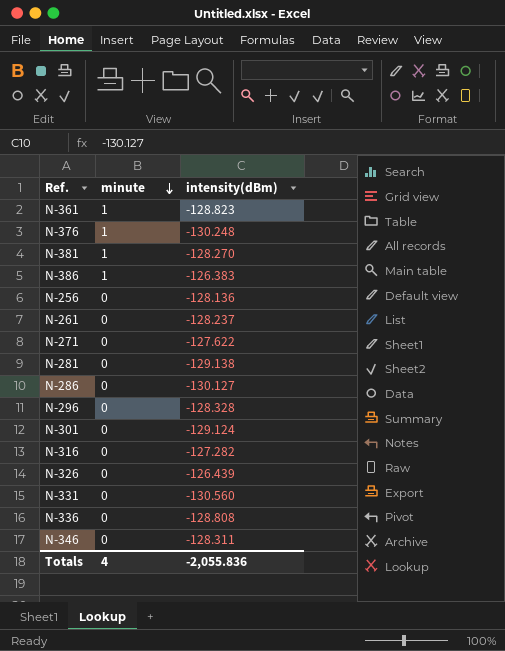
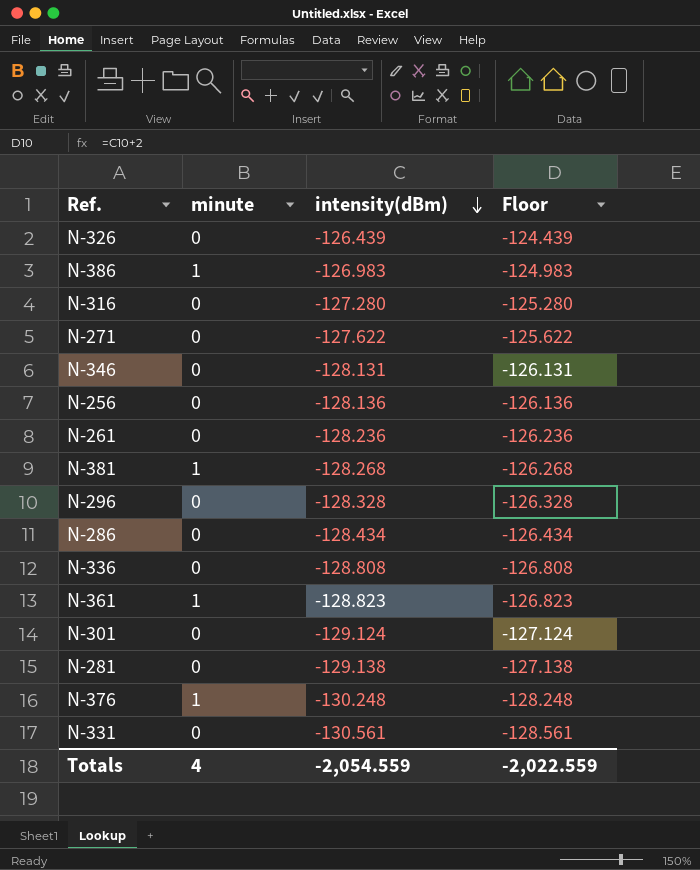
row order: minute descending -> intensity(dBm) descending
column Floor | formula: none -> [intensity(dBm)] + 2
N-386 | intensity(dBm): -126.383 -> -126.983
N-316 | intensity(dBm): -127.282 -> -127.280
N-346 | intensity(dBm): -128.311 -> -128.131
N-261 | intensity(dBm): -128.237 -> -128.236
N-381 | intensity(dBm): -128.270 -> -128.268
N-286 | intensity(dBm): -130.127 -> -128.434
N-331 | intensity(dBm): -130.560 -> -130.561
Totals | intensity(dBm): -2,055.836 -> -2,054.559

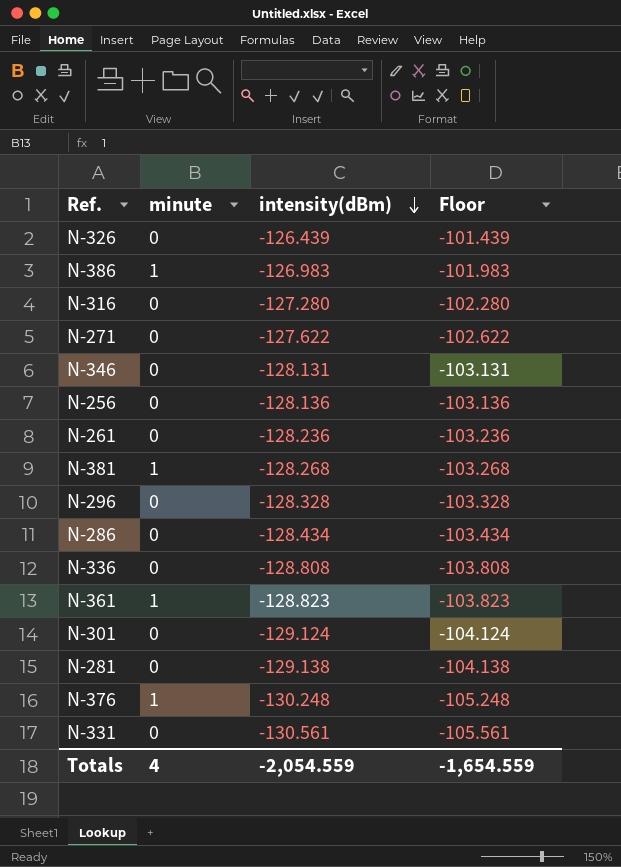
column Floor | formula: [intensity(dBm)] + 2 -> [intensity(dBm)] + 25
Totals | Floor: -2,022.559 -> -1,654.559

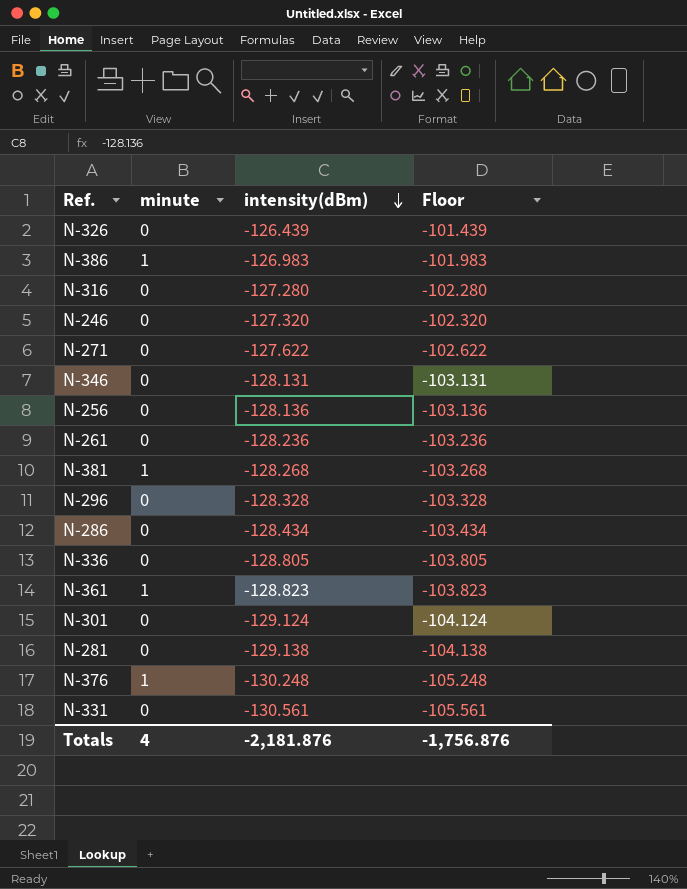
row N-246: none -> 0 | -127.320 | -102.320
N-336 | intensity(dBm): -128.808 -> -128.805
N-336 | Floor: -103.808 -> -103.805
Totals | intensity(dBm): -2,054.559 -> -2,181.876
Totals | Floor: -1,654.559 -> -1,756.876

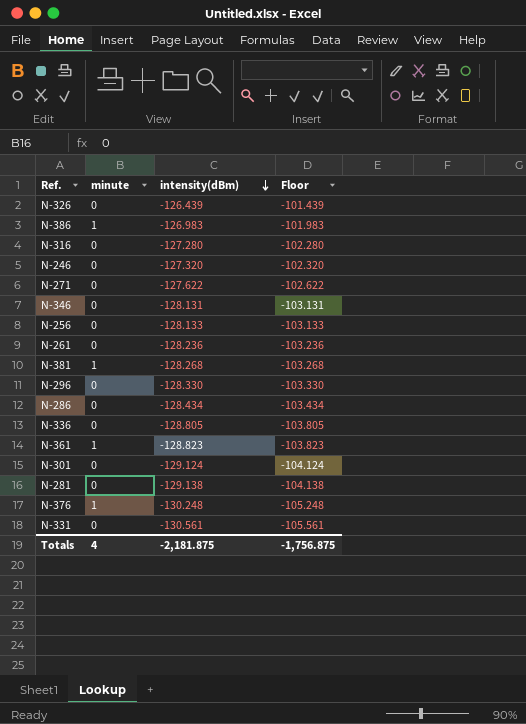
N-256 | intensity(dBm): -128.136 -> -128.133
N-256 | Floor: -103.136 -> -103.133
N-296 | intensity(dBm): -128.328 -> -128.330
N-296 | Floor: -103.328 -> -103.330
Totals | intensity(dBm): -2,181.876 -> -2,181.875
Totals | Floor: -1,756.876 -> -1,756.875

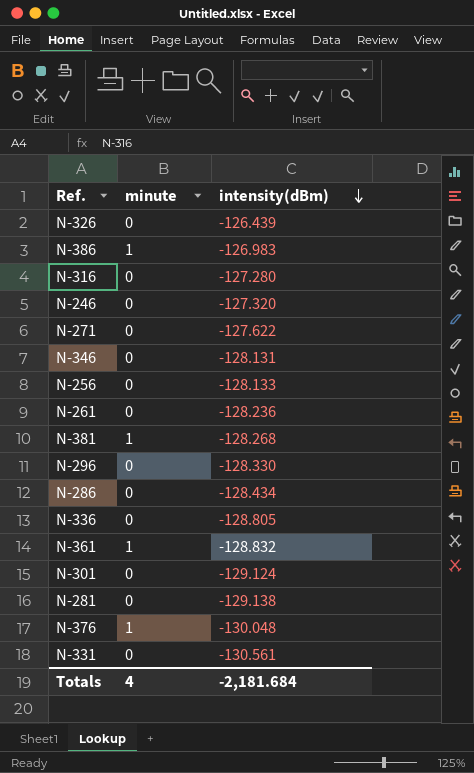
column Floor | formula: [intensity(dBm)] + 25 -> none
N-361 | intensity(dBm): -128.823 -> -128.832
N-376 | intensity(dBm): -130.248 -> -130.048
Totals | intensity(dBm): -2,181.875 -> -2,181.684

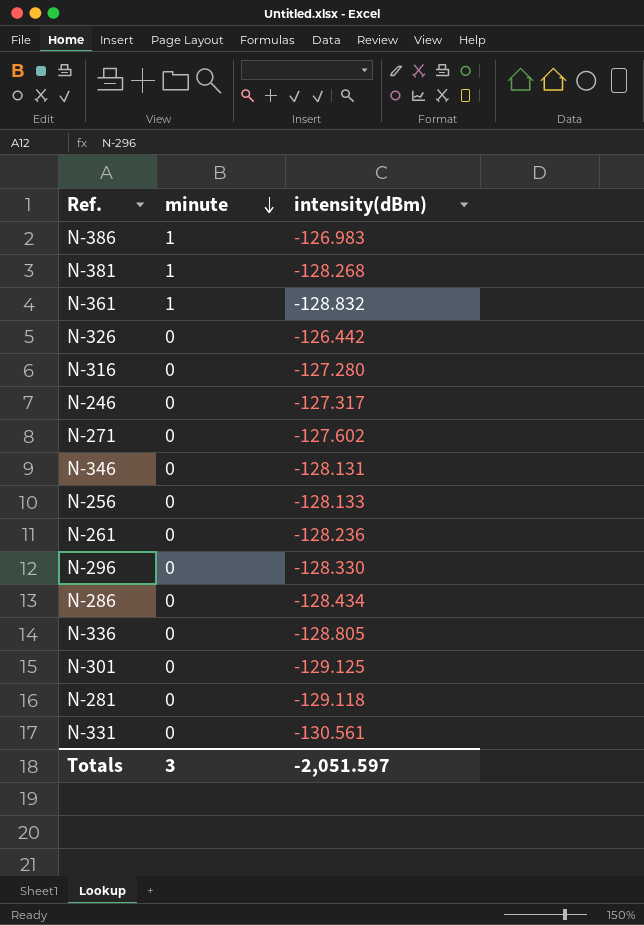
row order: intensity(dBm) descending -> minute descending
row N-376: 1 | -130.048 -> none
N-326 | intensity(dBm): -126.439 -> -126.442
N-246 | intensity(dBm): -127.320 -> -127.317
N-271 | intensity(dBm): -127.622 -> -127.602
N-301 | intensity(dBm): -129.124 -> -129.125
N-281 | intensity(dBm): -129.138 -> -129.118
Totals | minute: 4 -> 3
Totals | intensity(dBm): -2,181.684 -> -2,051.597

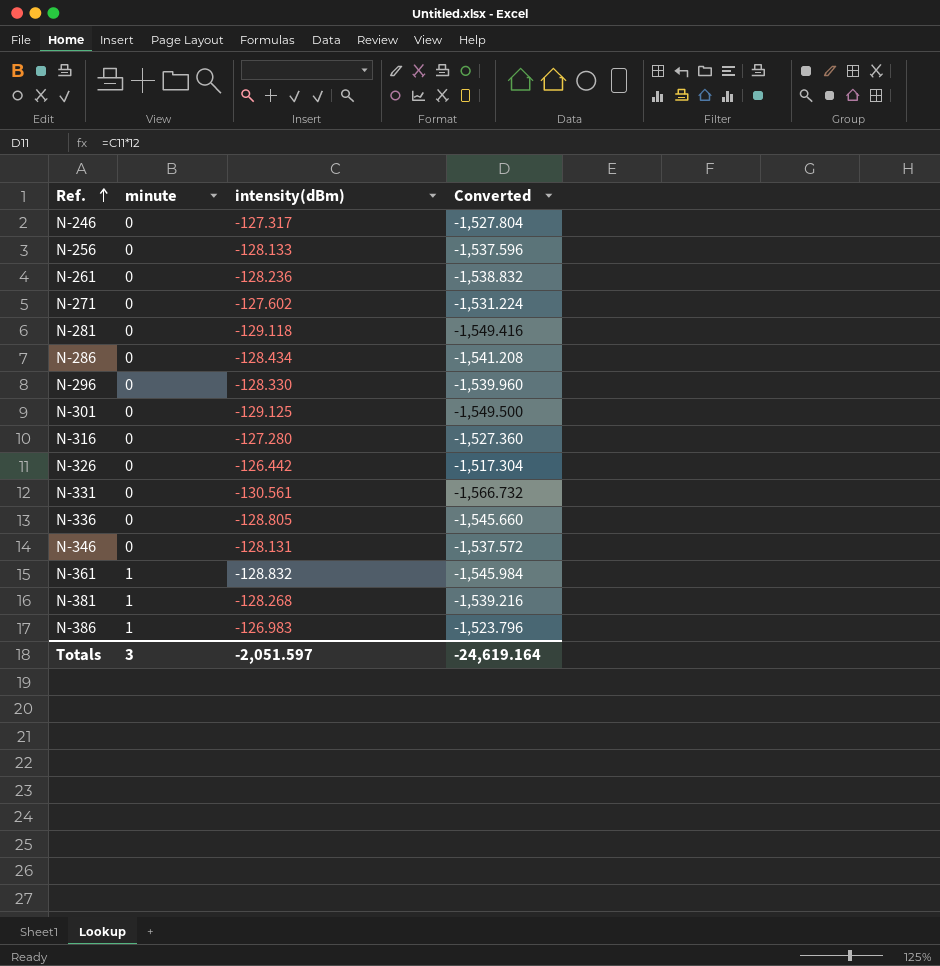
row order: minute descending -> Ref. ascending
column Converted | formula: none -> [intensity(dBm)] * 12

